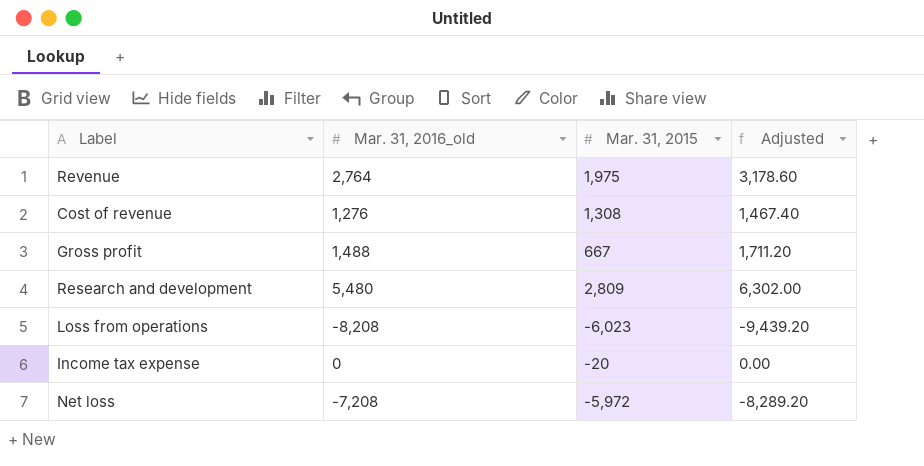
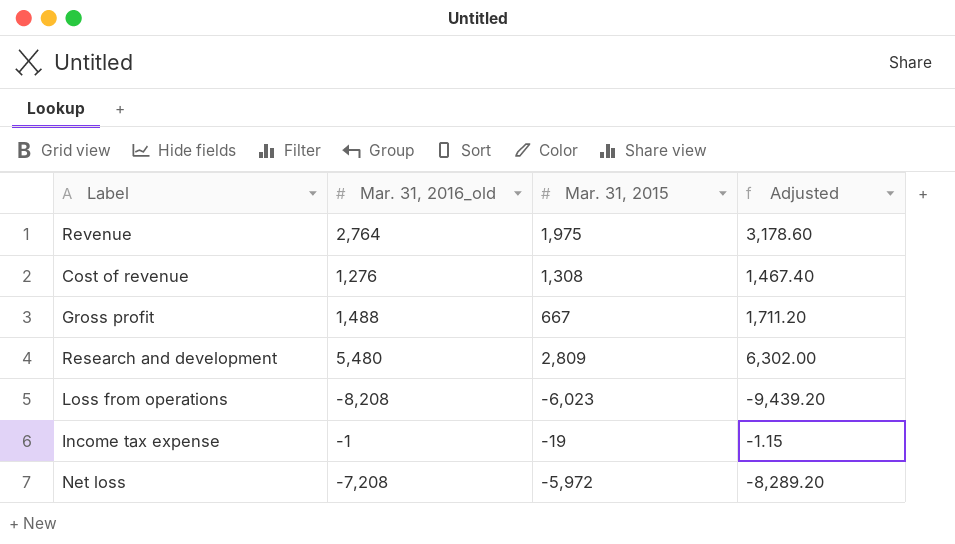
Income tax expense | Mar. 31, 2016_old: 0 -> -1
Income tax expense | Mar. 31, 2015: -20 -> -19
Income tax expense | Adjusted: 0.00 -> -1.15

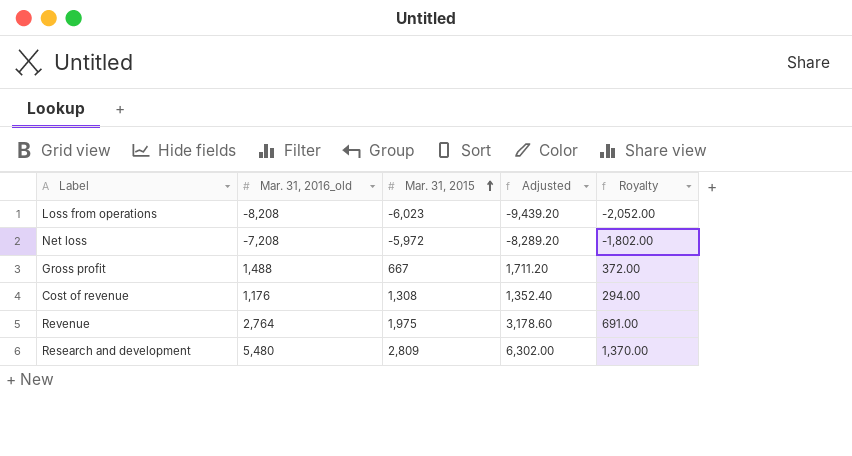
row order: none -> Mar. 31, 2015 ascending
column Royalty | formula: none -> [Mar. 31, 2016_old] * 0.25
row Income tax expense: -1 | -19 | -1.15 -> none
Cost of revenue | Mar. 31, 2016_old: 1,276 -> 1,176
Cost of revenue | Adjusted: 1,467.40 -> 1,352.40

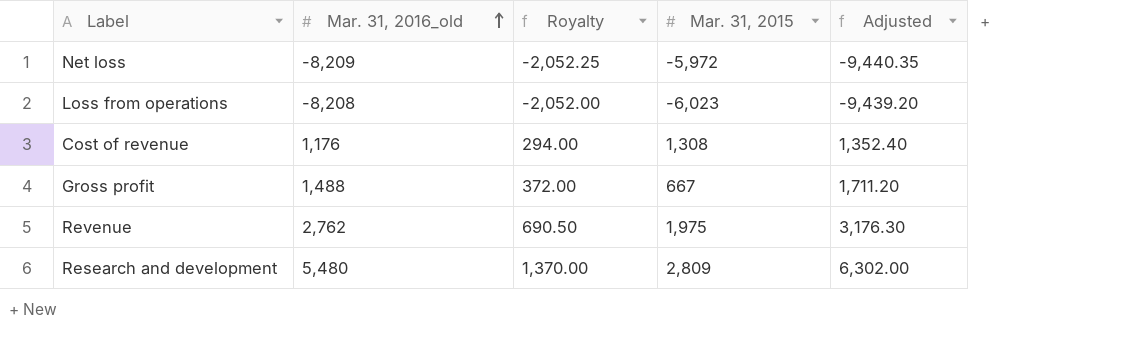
row order: Mar. 31, 2015 ascending -> Mar. 31, 2016_old ascending
column Royalty | position: 5 -> 3
Net loss | Mar. 31, 2016_old: -7,208 -> -8,209
Net loss | Royalty: -1,802.00 -> -2,052.25
Net loss | Adjusted: -8,289.20 -> -9,440.35
Revenue | Mar. 31, 2016_old: 2,764 -> 2,762
Revenue | Royalty: 691.00 -> 690.50
Revenue | Adjusted: 3,178.60 -> 3,176.30

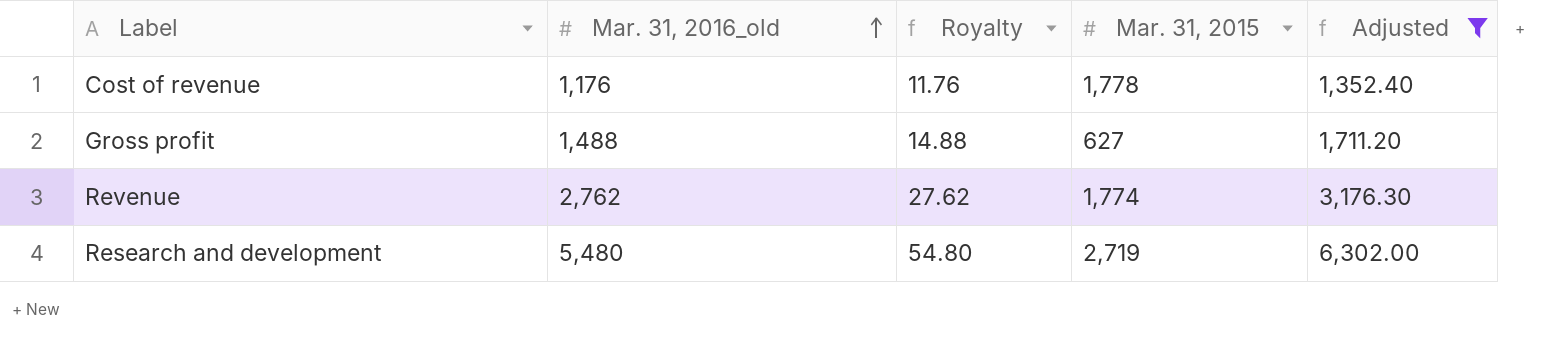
filter: none -> Adjusted >= 1,352.40
column Royalty | formula: [Mar. 31, 2016_old] * 0.25 -> [Mar. 31, 2016_old] * 0.01
Cost of revenue | Mar. 31, 2015: 1,308 -> 1,778
Gross profit | Mar. 31, 2015: 667 -> 627
Revenue | Mar. 31, 2015: 1,975 -> 1,774
Research and development | Mar. 31, 2015: 2,809 -> 2,719

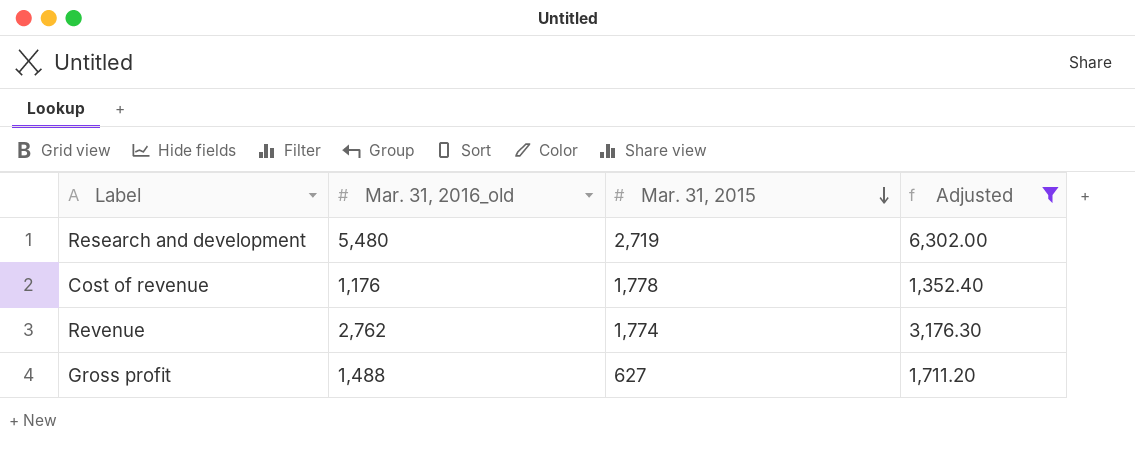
row order: Mar. 31, 2016_old ascending -> Mar. 31, 2015 descending
column Royalty | formula: [Mar. 31, 2016_old] * 0.01 -> none

